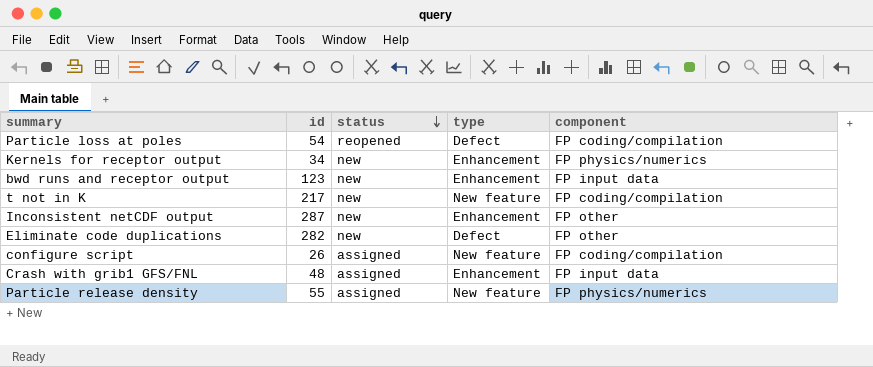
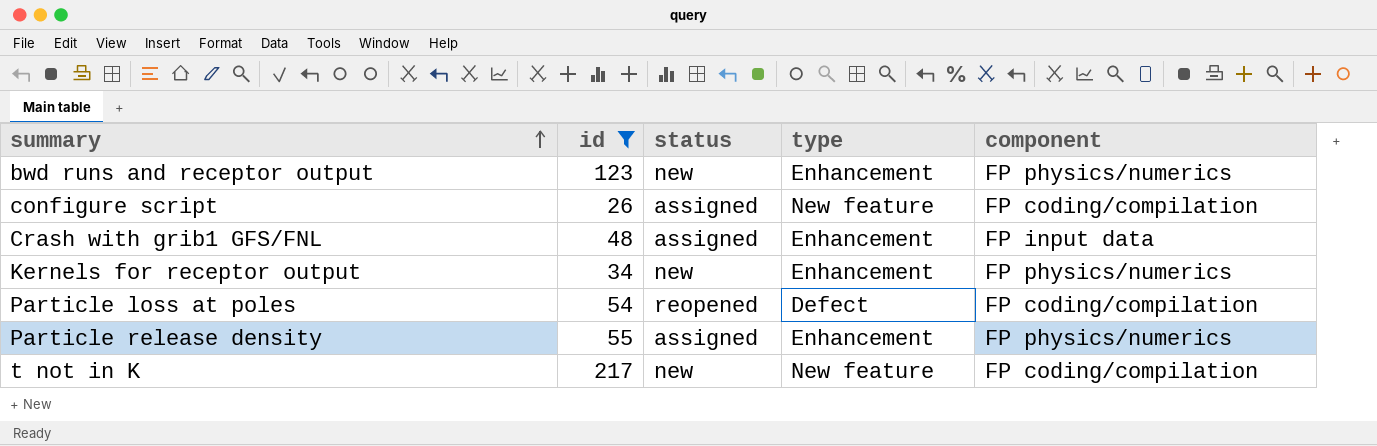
filter: none -> id <= 217
row order: status descending -> summary ascending
bwd runs and receptor output | component: FP input data -> FP physics/numerics
Particle release density | type: New feature -> Enhancement

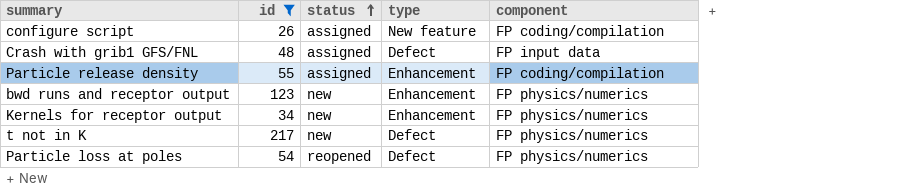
row order: summary ascending -> status ascending
Crash with grib1 GFS/FNL | type: Enhancement -> Defect
Particle release density | component: FP physics/numerics -> FP coding/compilation
t not in K | type: New feature -> Defect
t not in K | component: FP coding/compilation -> FP physics/numerics
Particle loss at poles | component: FP coding/compilation -> FP physics/numerics

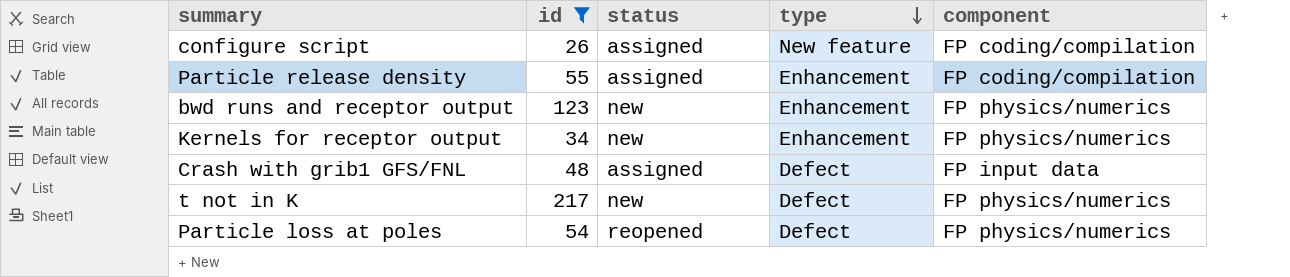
row order: status ascending -> type descending

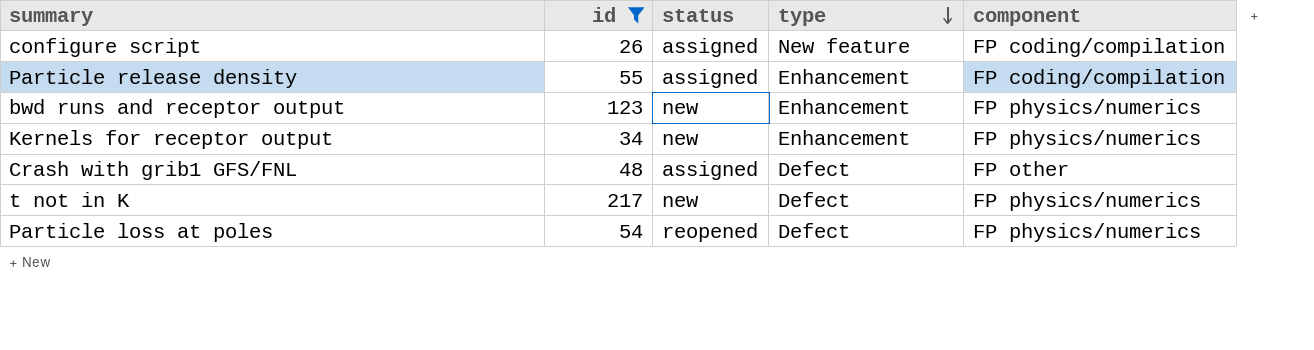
Crash with grib1 GFS/FNL | component: FP input data -> FP other

